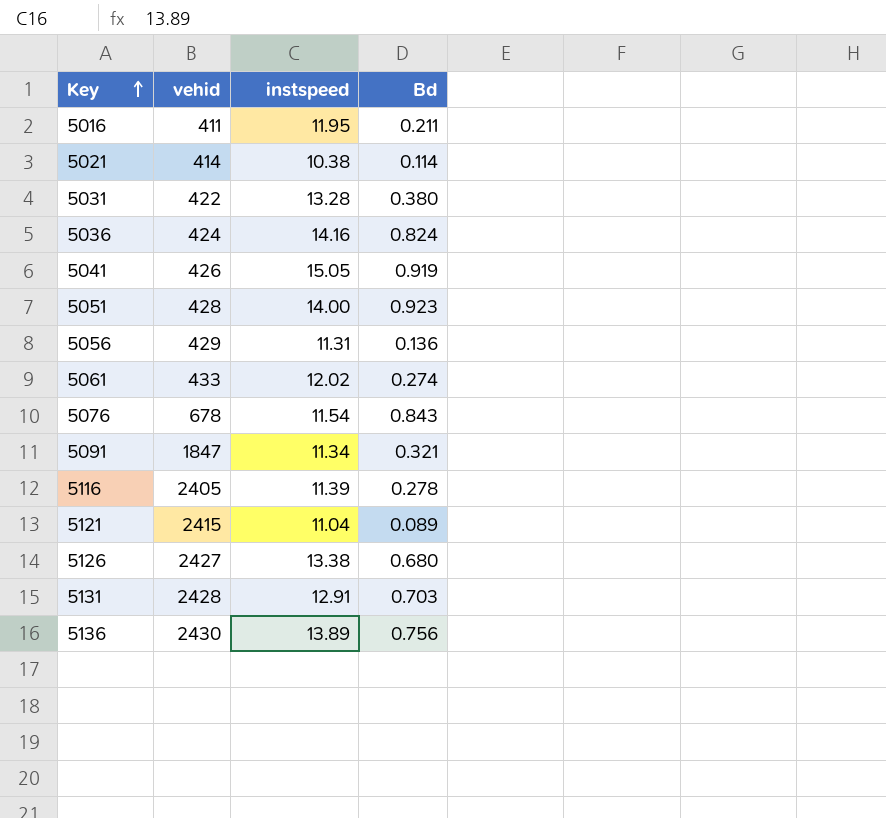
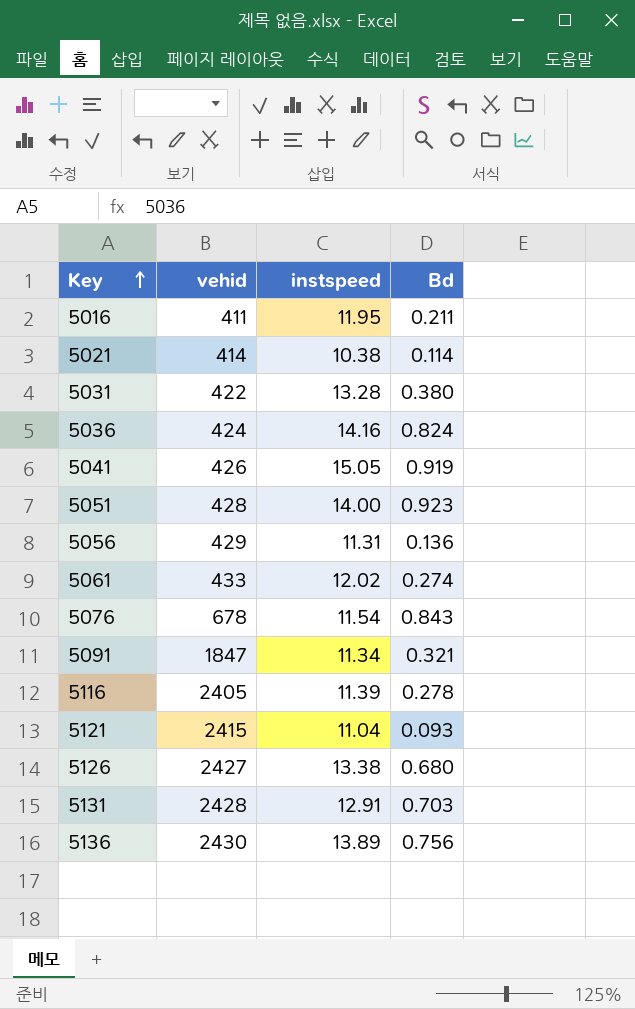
5121 | Bd: 0.089 -> 0.093

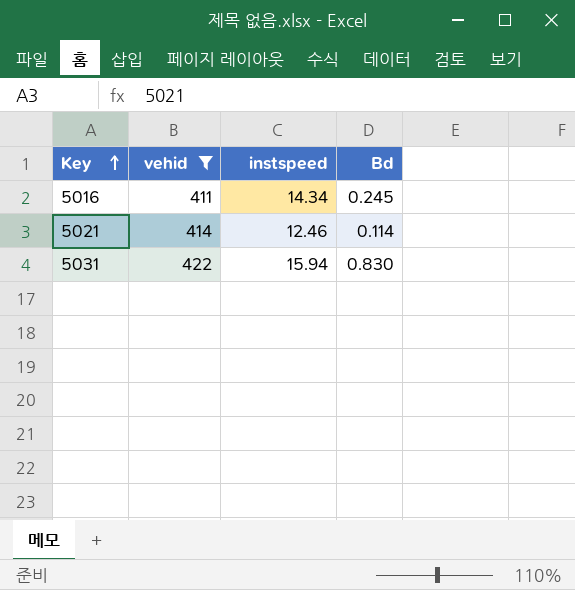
filter: none -> vehid <= 422
5016 | instspeed: 11.95 -> 14.34
5016 | Bd: 0.211 -> 0.245
5021 | instspeed: 10.38 -> 12.46
5031 | instspeed: 13.28 -> 15.94
5031 | Bd: 0.380 -> 0.830

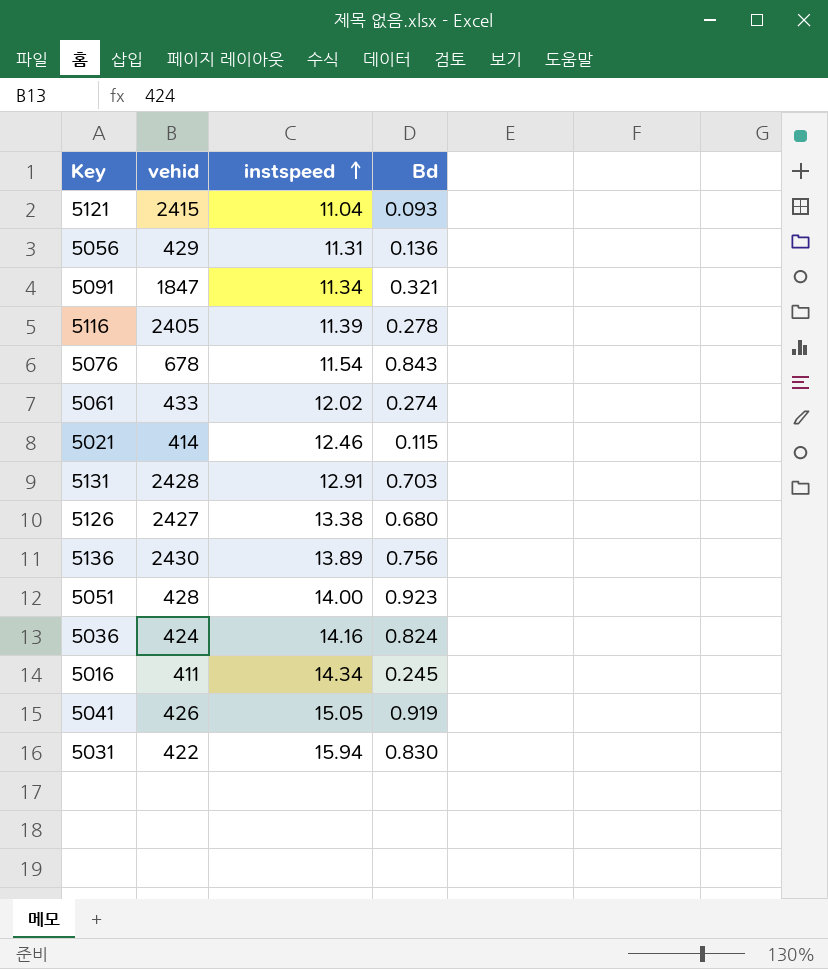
filter: vehid <= 422 -> none
row order: Key ascending -> instspeed ascending
5021 | Bd: 0.114 -> 0.115

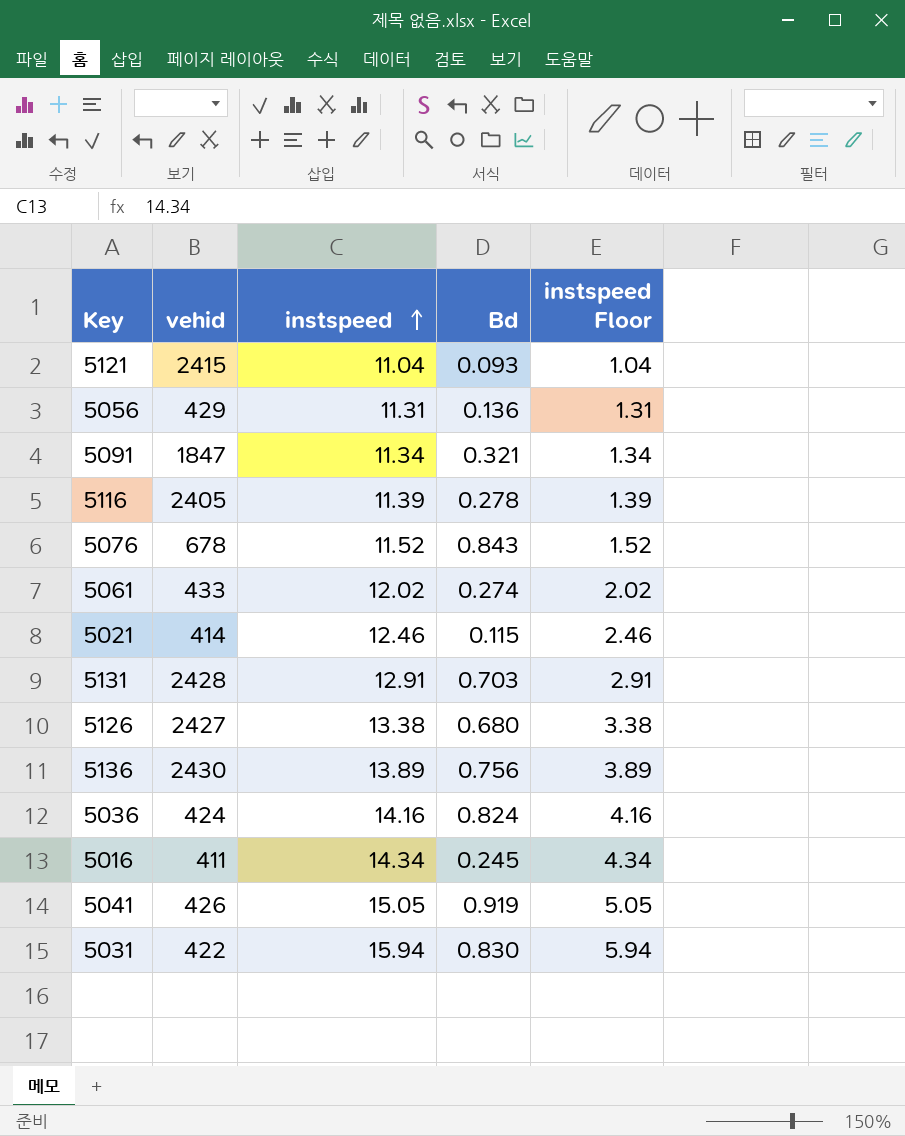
column instspeed Floor | formula: none -> [instspeed] - 10
row 5051: 428 | 14.00 | 0.923 -> none
5076 | instspeed: 11.54 -> 11.52

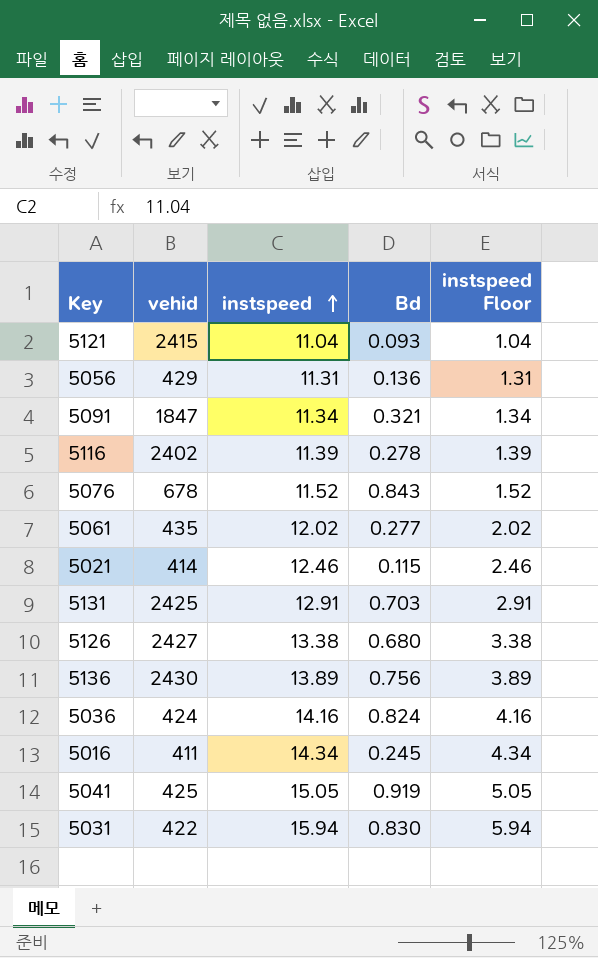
5116 | vehid: 2405 -> 2402
5061 | vehid: 433 -> 435
5061 | Bd: 0.274 -> 0.277
5131 | vehid: 2428 -> 2425
5041 | vehid: 426 -> 425

